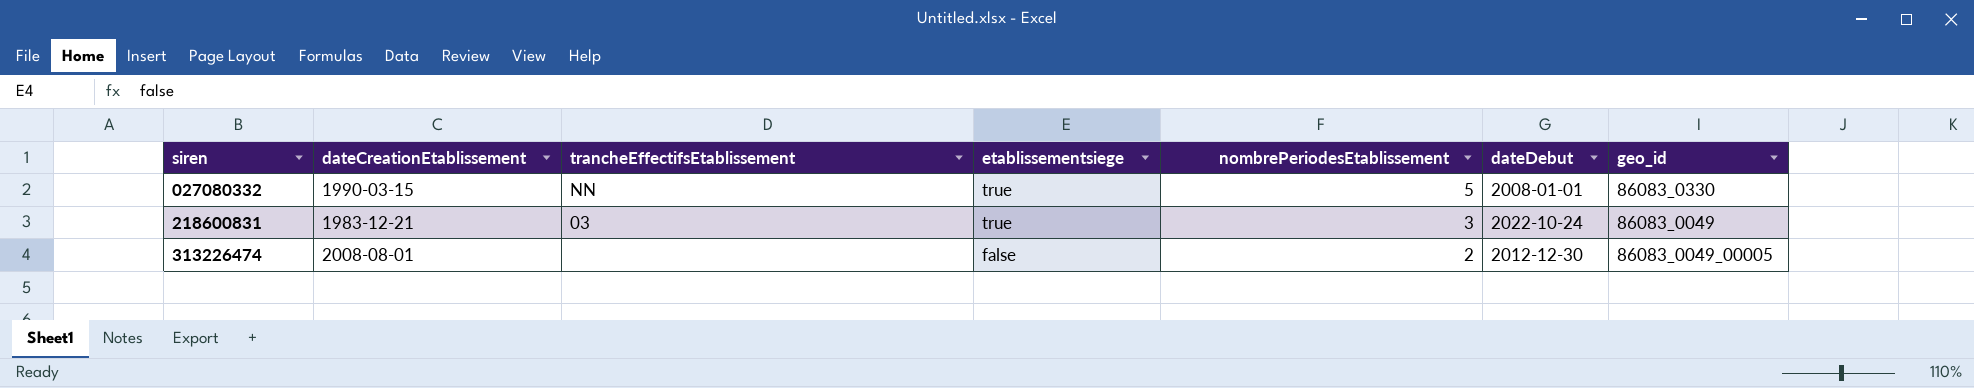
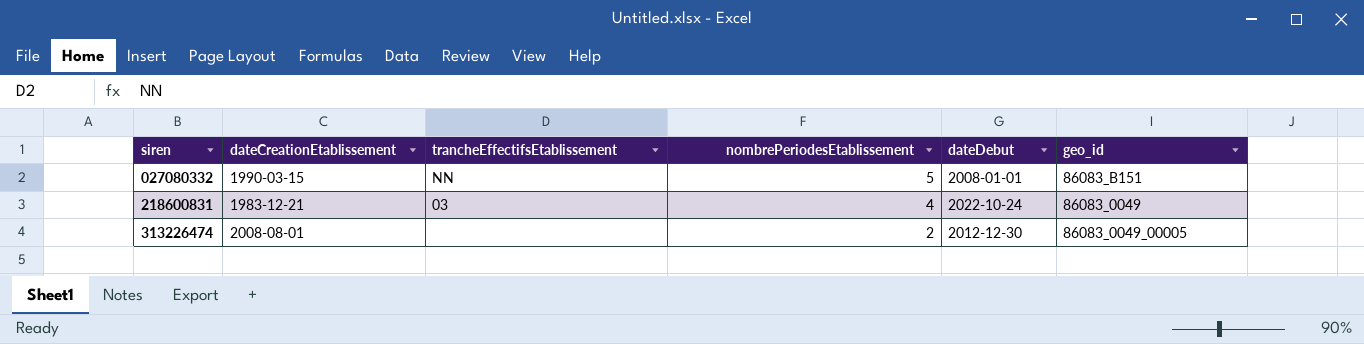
column etablissementsiege | position: 4 -> none
027080332 | geo_id: 86083_0330 -> 86083_B151
218600831 | nombrePeriodesEtablissement: 3 -> 4

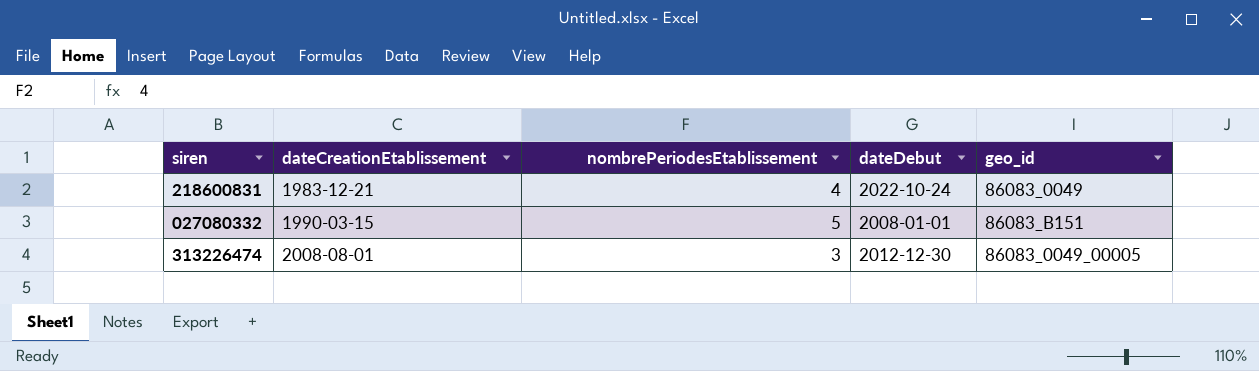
row order: siren ascending -> dateCreationEtablissement ascending
column trancheEffectifsEtablissement | position: 3 -> none
313226474 | nombrePeriodesEtablissement: 2 -> 3

